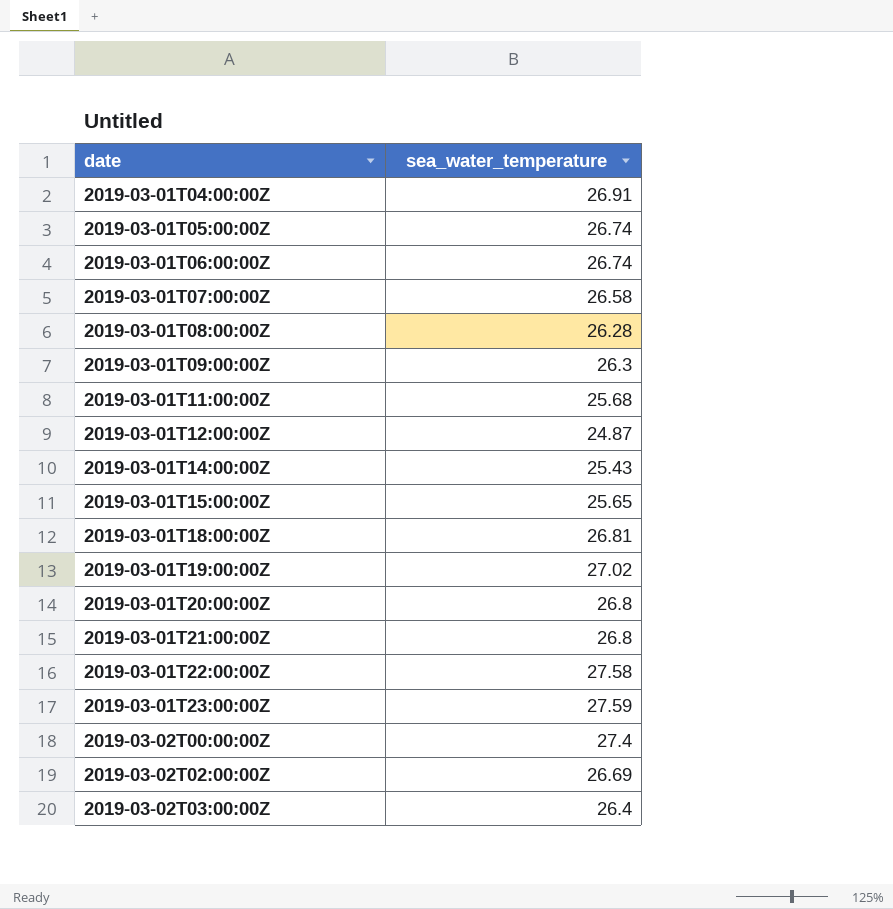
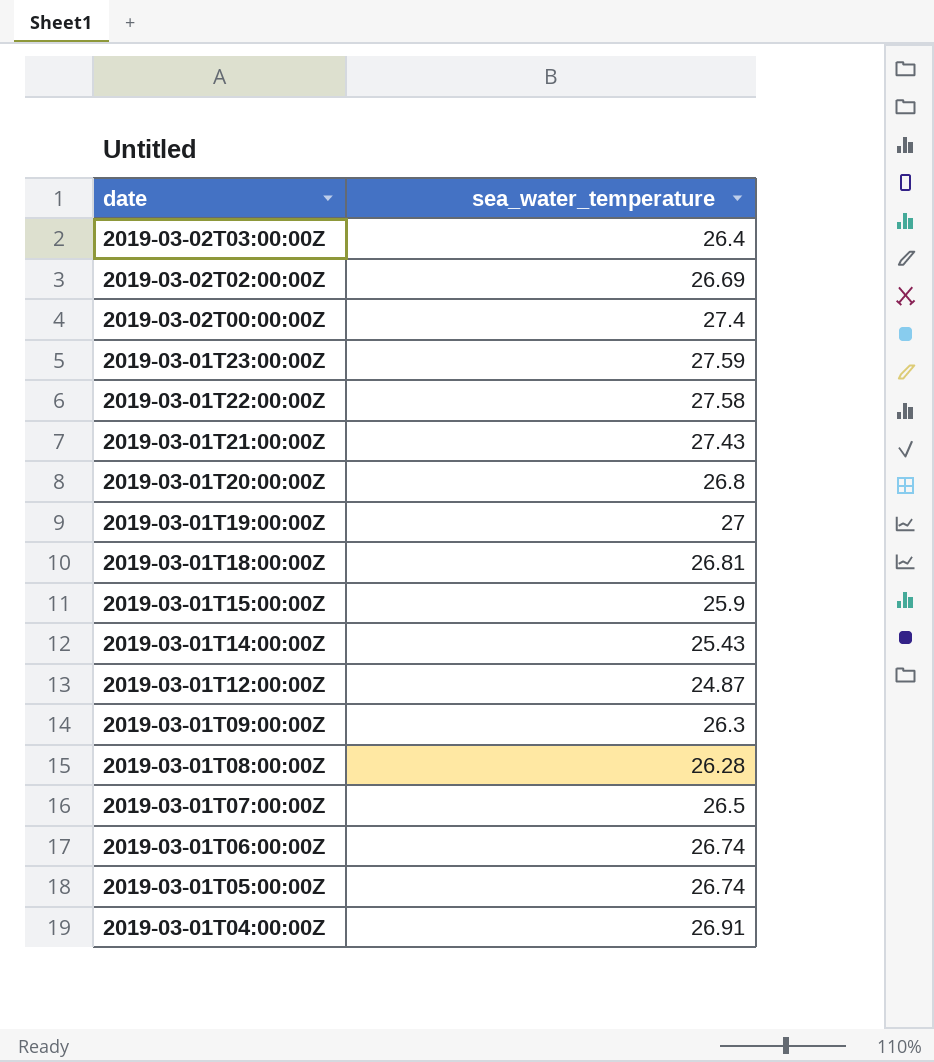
row order: date ascending -> date descending
row 2019-03-01T11:00:00Z: 25.68 -> none
2019-03-01T21:00:00Z | sea_water_temperature: 26.8 -> 27.43
2019-03-01T19:00:00Z | sea_water_temperature: 27.02 -> 27
2019-03-01T15:00:00Z | sea_water_temperature: 25.65 -> 25.9
2019-03-01T07:00:00Z | sea_water_temperature: 26.58 -> 26.5

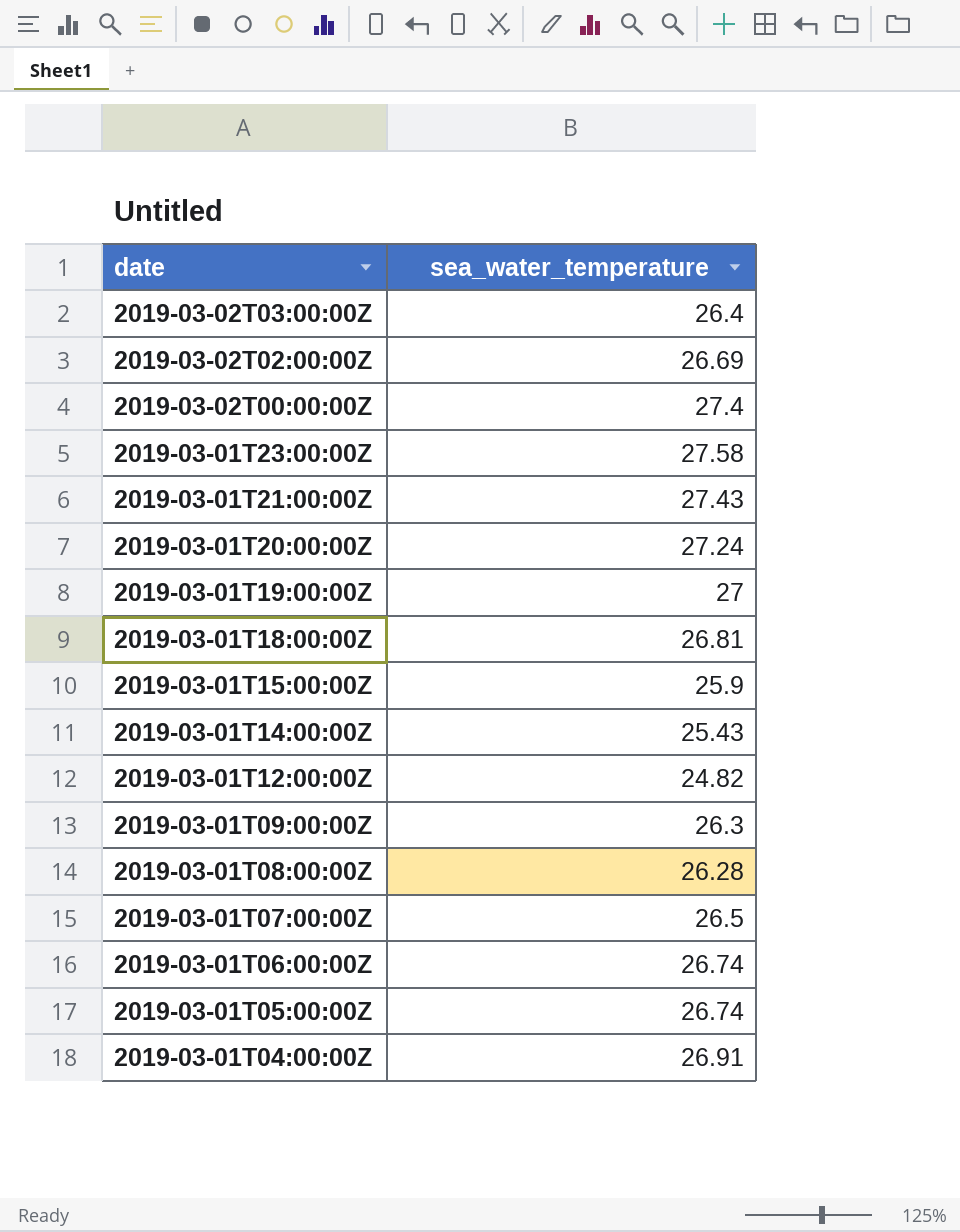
row 2019-03-01T22:00:00Z: 27.58 -> none
2019-03-01T23:00:00Z | sea_water_temperature: 27.59 -> 27.58
2019-03-01T20:00:00Z | sea_water_temperature: 26.8 -> 27.24
2019-03-01T12:00:00Z | sea_water_temperature: 24.87 -> 24.82

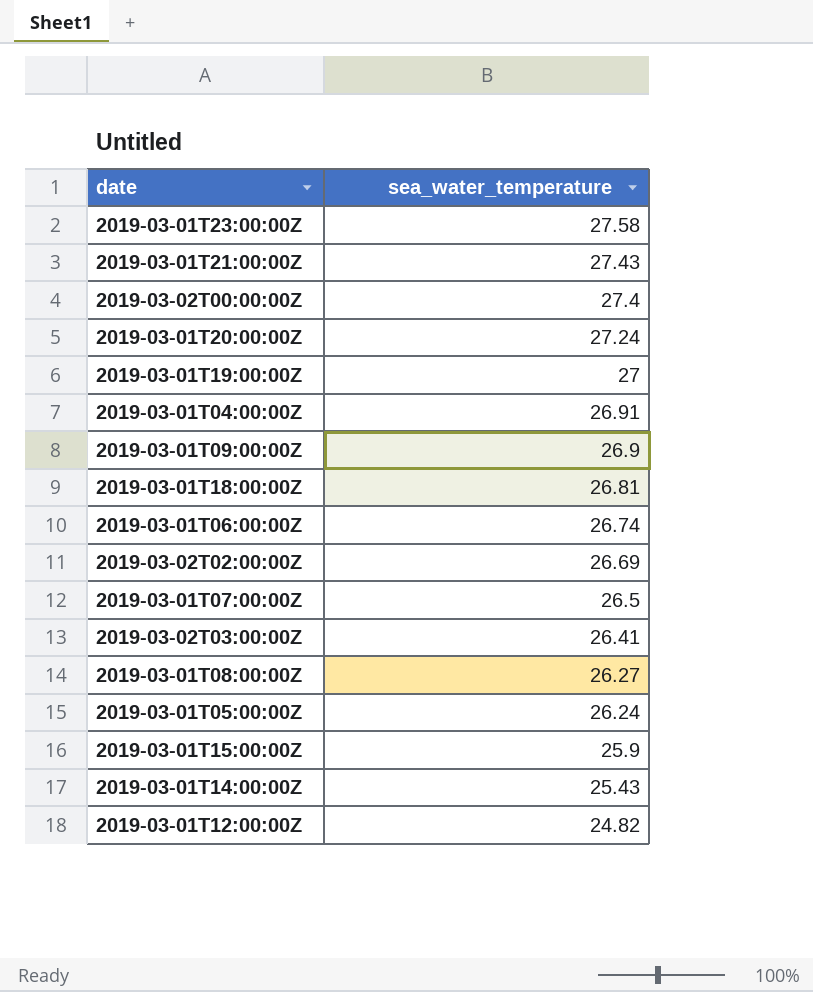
row order: date descending -> sea_water_temperature descending
2019-03-01T09:00:00Z | sea_water_temperature: 26.3 -> 26.9
2019-03-02T03:00:00Z | sea_water_temperature: 26.4 -> 26.41
2019-03-01T08:00:00Z | sea_water_temperature: 26.28 -> 26.27
2019-03-01T05:00:00Z | sea_water_temperature: 26.74 -> 26.24

